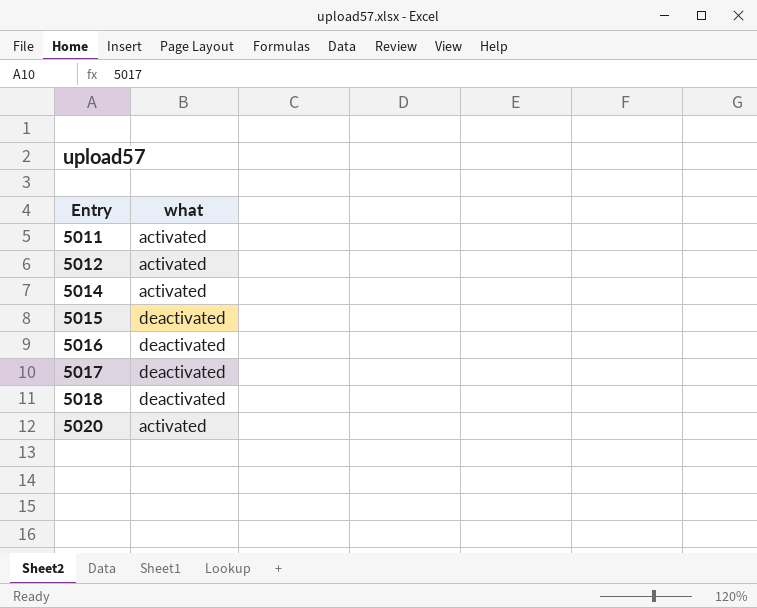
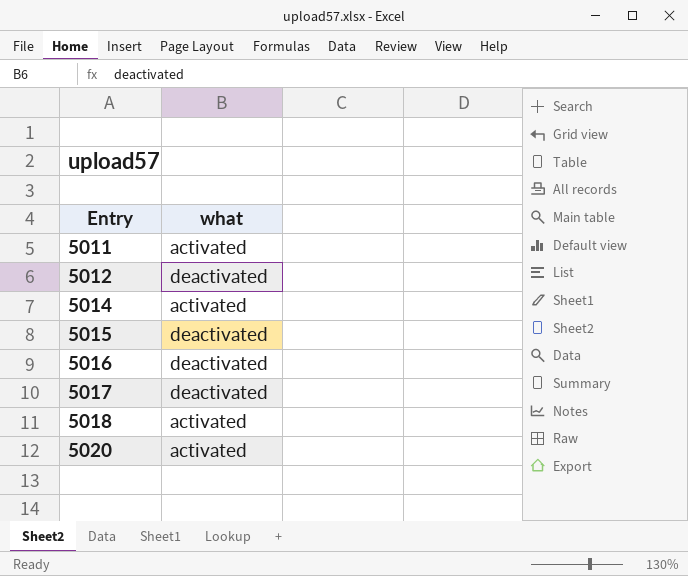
5012 | what: activated -> deactivated
5018 | what: deactivated -> activated

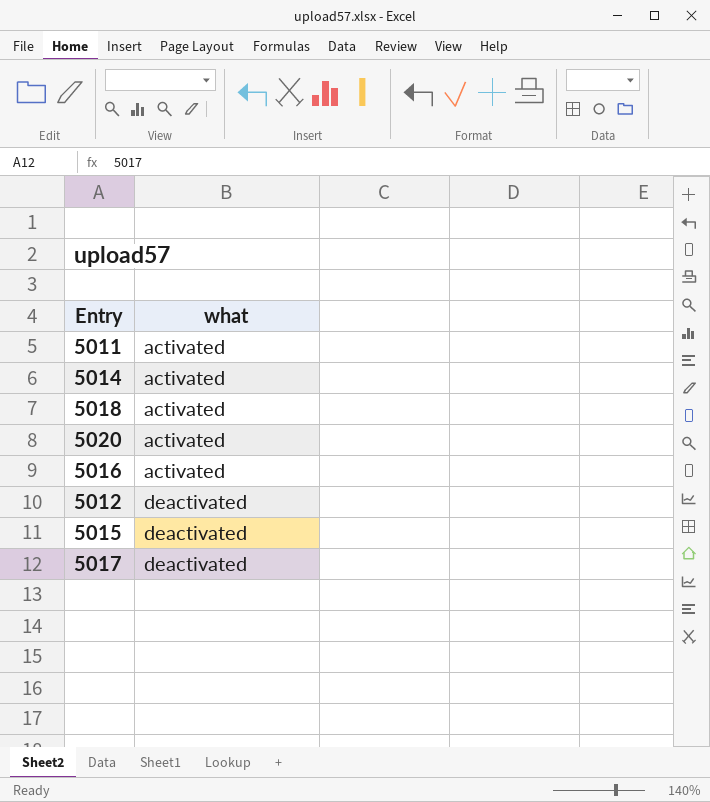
row order: Entry ascending -> what ascending
5016 | what: deactivated -> activated

